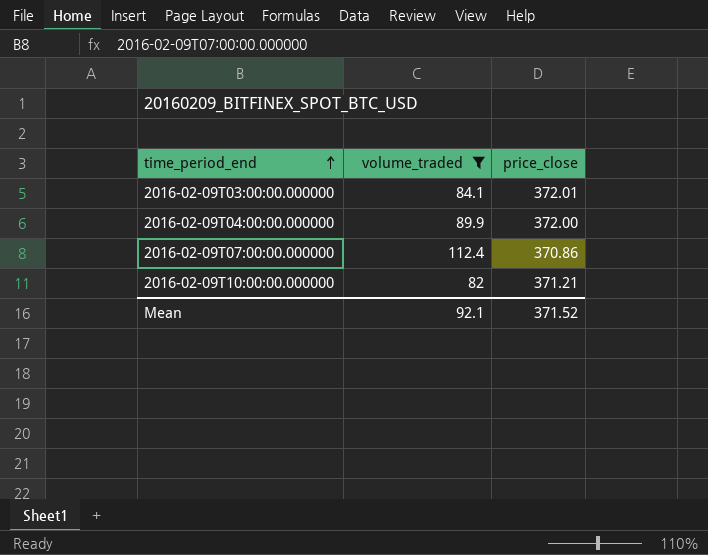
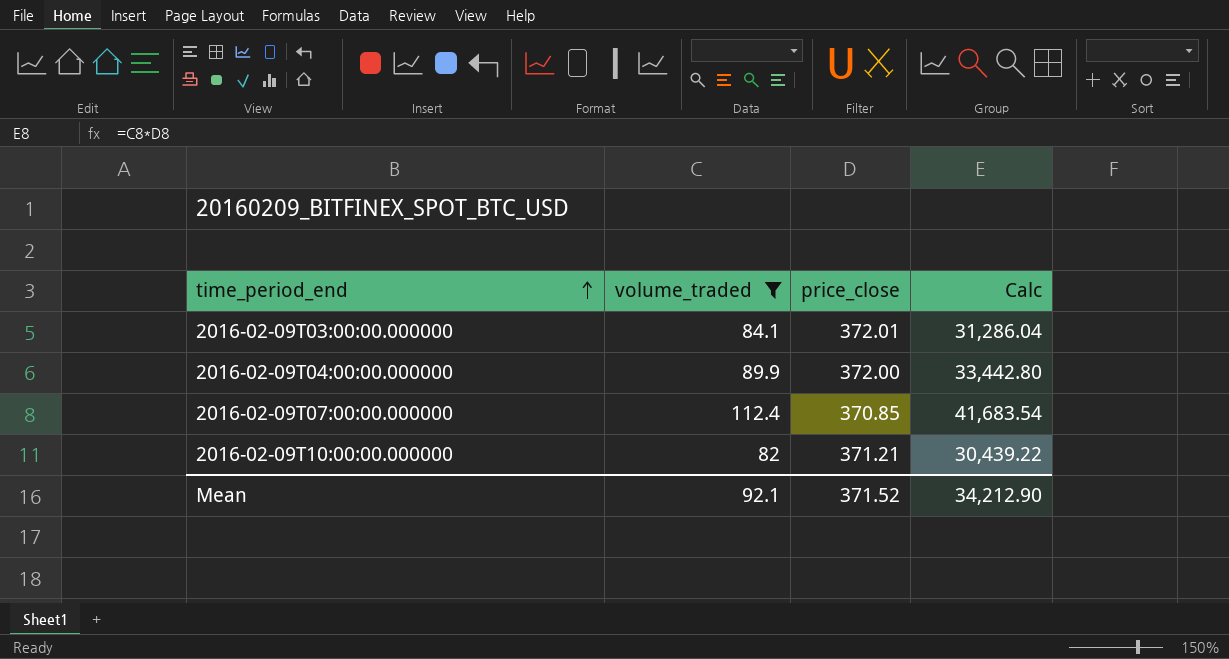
column Calc | formula: none -> [volume_traded] * [price_close]
2016-02-09T07:00:00.000000 | price_close: 370.86 -> 370.85

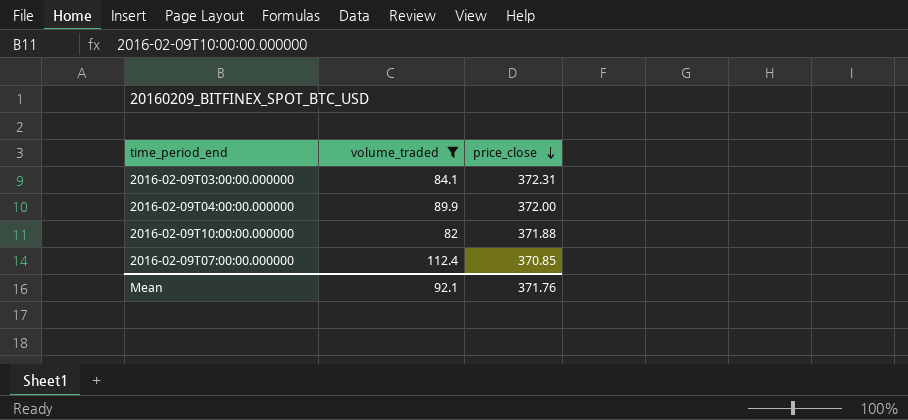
row order: time_period_end ascending -> price_close descending
column Calc | formula: [volume_traded] * [price_close] -> none
2016-02-09T03:00:00.000000 | price_close: 372.01 -> 372.31
2016-02-09T10:00:00.000000 | price_close: 371.21 -> 371.88
Mean | price_close: 371.52 -> 371.76

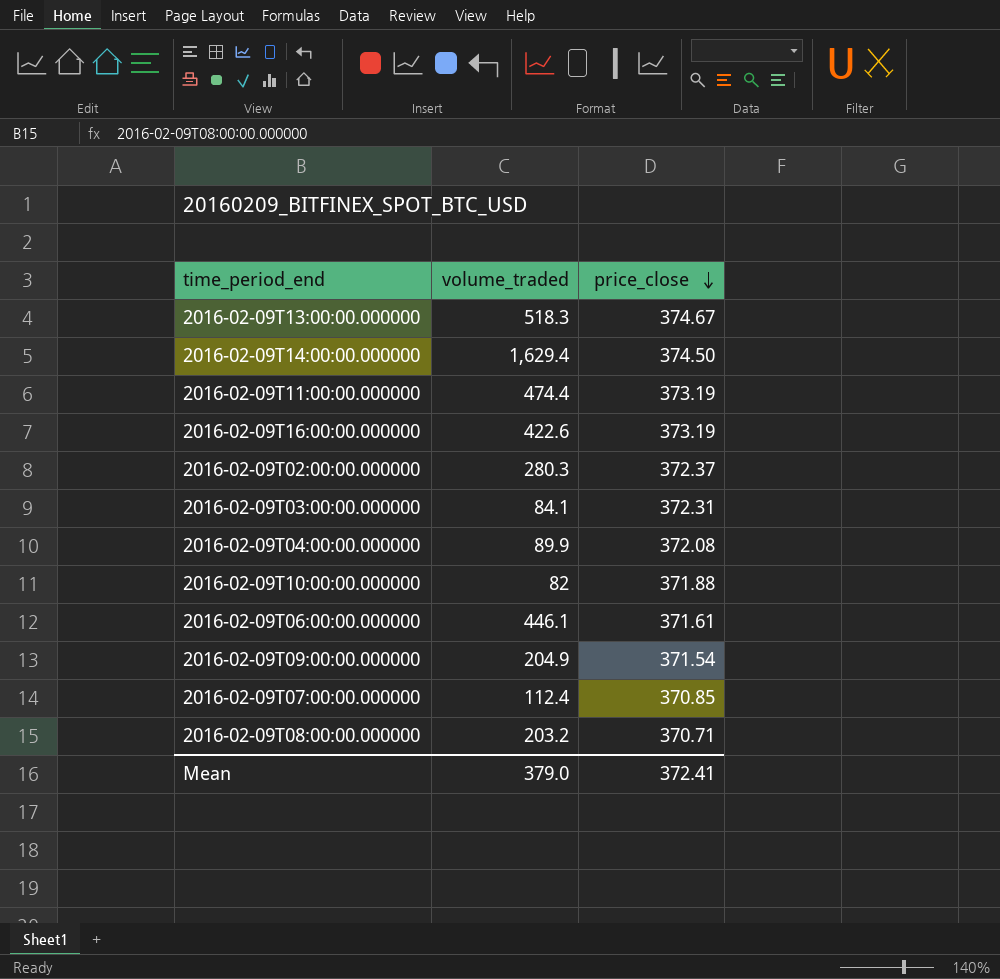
filter: volume_traded <= 112.4 -> none
2016-02-09T04:00:00.000000 | price_close: 372.00 -> 372.08
Mean | volume_traded: 92.1 -> 379.0
Mean | price_close: 371.76 -> 372.41

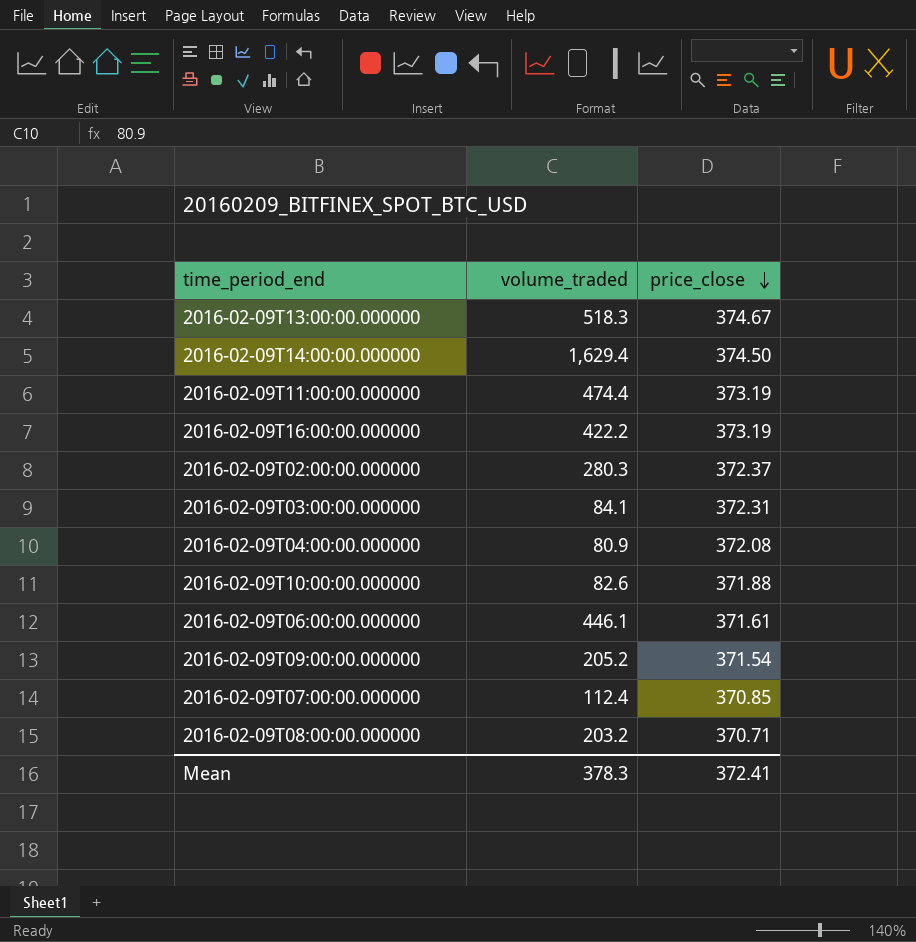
2016-02-09T16:00:00.000000 | volume_traded: 422.6 -> 422.2
2016-02-09T04:00:00.000000 | volume_traded: 89.9 -> 80.9
2016-02-09T10:00:00.000000 | volume_traded: 82 -> 82.6
2016-02-09T09:00:00.000000 | volume_traded: 204.9 -> 205.2
Mean | volume_traded: 379.0 -> 378.3

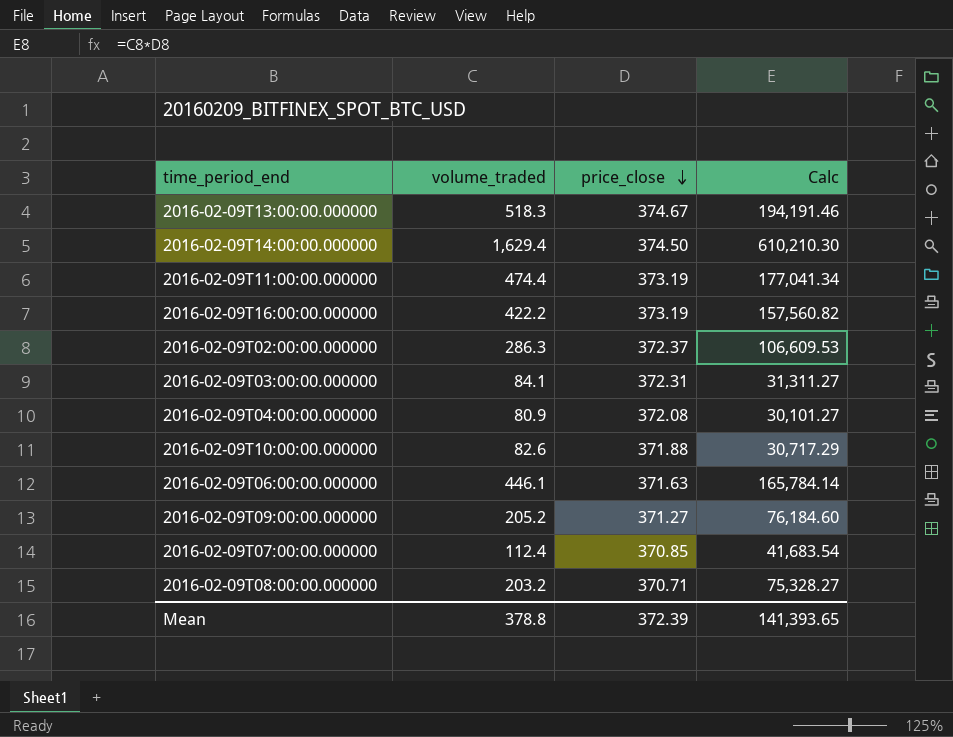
column Calc | formula: none -> [volume_traded] * [price_close]
2016-02-09T02:00:00.000000 | volume_traded: 280.3 -> 286.3
2016-02-09T06:00:00.000000 | price_close: 371.61 -> 371.63
2016-02-09T09:00:00.000000 | price_close: 371.54 -> 371.27
Mean | volume_traded: 378.3 -> 378.8
Mean | price_close: 372.41 -> 372.39

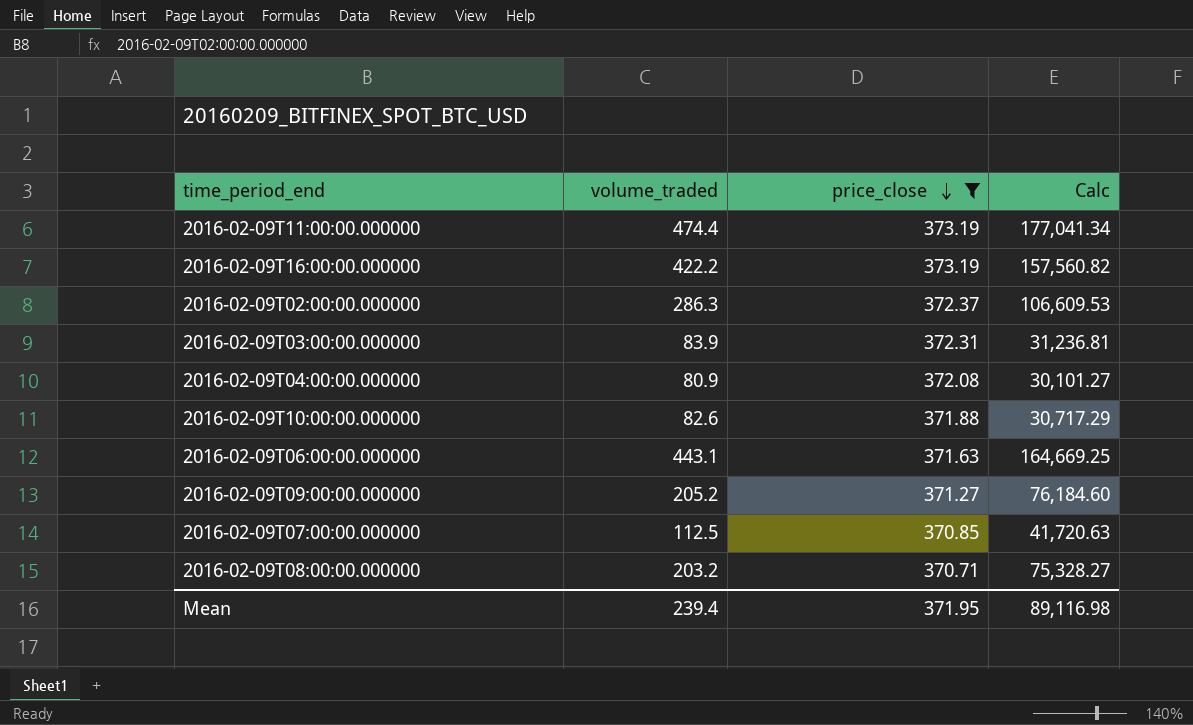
filter: none -> price_close <= 373.19
2016-02-09T03:00:00.000000 | volume_traded: 84.1 -> 83.9
2016-02-09T03:00:00.000000 | Calc: 31,311.27 -> 31,236.81
2016-02-09T06:00:00.000000 | volume_traded: 446.1 -> 443.1
2016-02-09T06:00:00.000000 | Calc: 165,784.14 -> 164,669.25
2016-02-09T07:00:00.000000 | volume_traded: 112.4 -> 112.5
2016-02-09T07:00:00.000000 | Calc: 41,683.54 -> 41,720.63
Mean | volume_traded: 378.8 -> 239.4
Mean | price_close: 372.39 -> 371.95
Mean | Calc: 141,393.65 -> 89,116.98

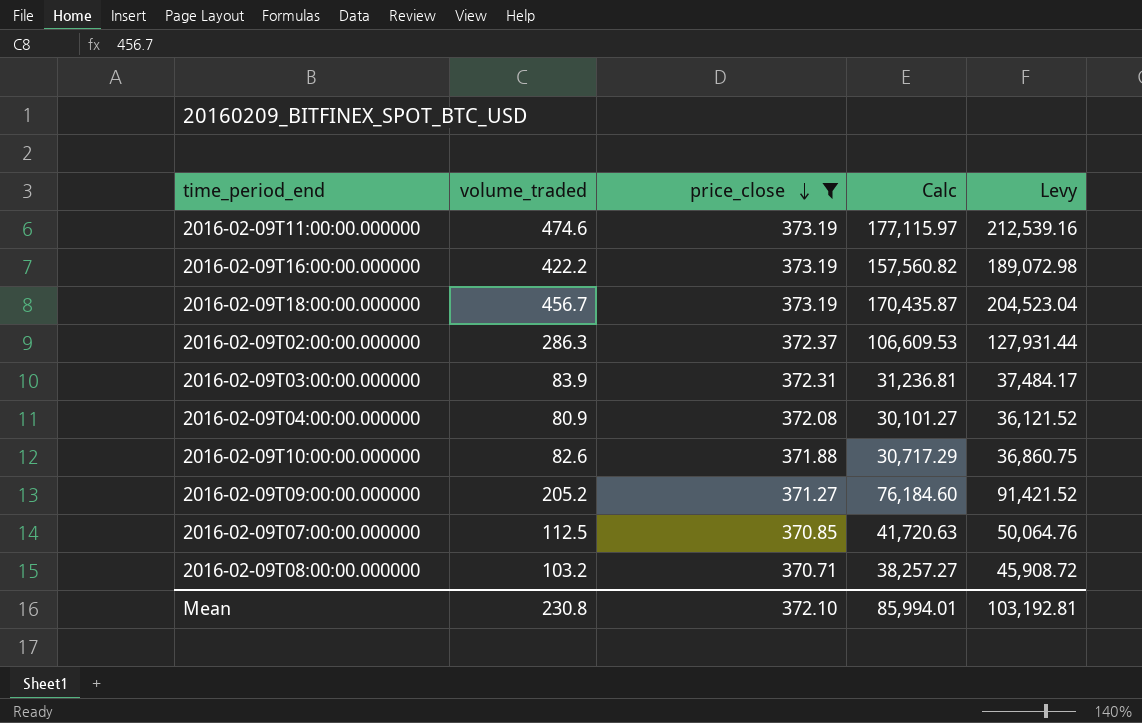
column Levy | formula: none -> [Calc] * 1.2
row 2016-02-09T06:00:00.000000: 443.1 | 371.63 | 164,669.25 -> none
2016-02-09T11:00:00.000000 | volume_traded: 474.4 -> 474.6
2016-02-09T11:00:00.000000 | Calc: 177,041.34 -> 177,115.97
row 2016-02-09T18:00:00.000000: none -> 456.7 | 373.19 | 170,435.87 | 204,523.04
2016-02-09T08:00:00.000000 | volume_traded: 203.2 -> 103.2
2016-02-09T08:00:00.000000 | Calc: 75,328.27 -> 38,257.27
Mean | volume_traded: 239.4 -> 230.8
Mean | price_close: 371.95 -> 372.10
Mean | Calc: 89,116.98 -> 85,994.01

